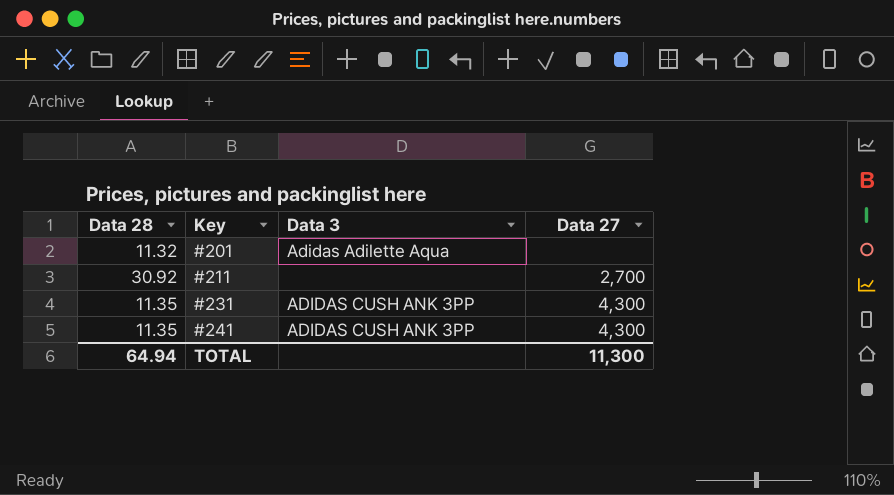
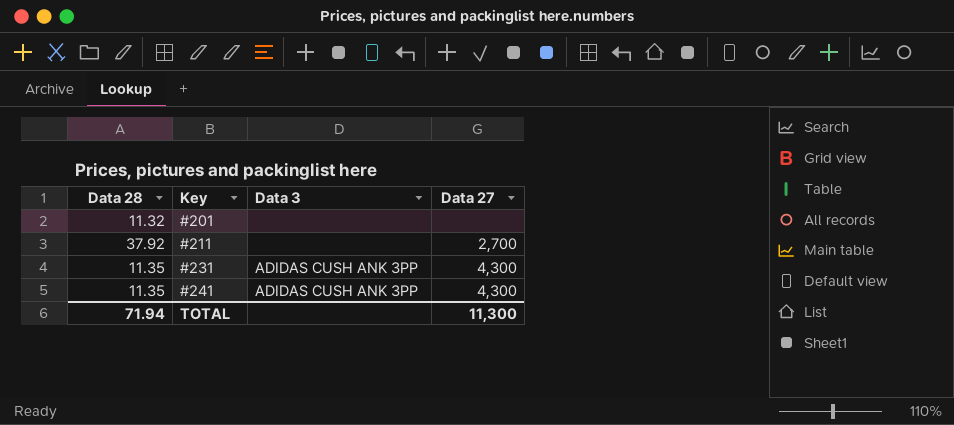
#201 | Data 3: Adidas Adilette Aqua -> none
#211 | Data 28: 30.92 -> 37.92
TOTAL | Data 28: 64.94 -> 71.94

